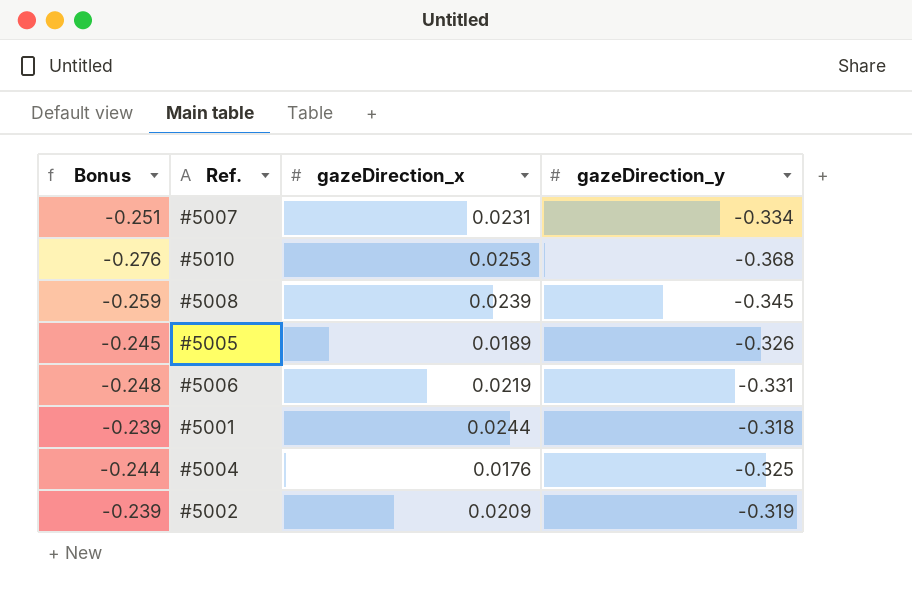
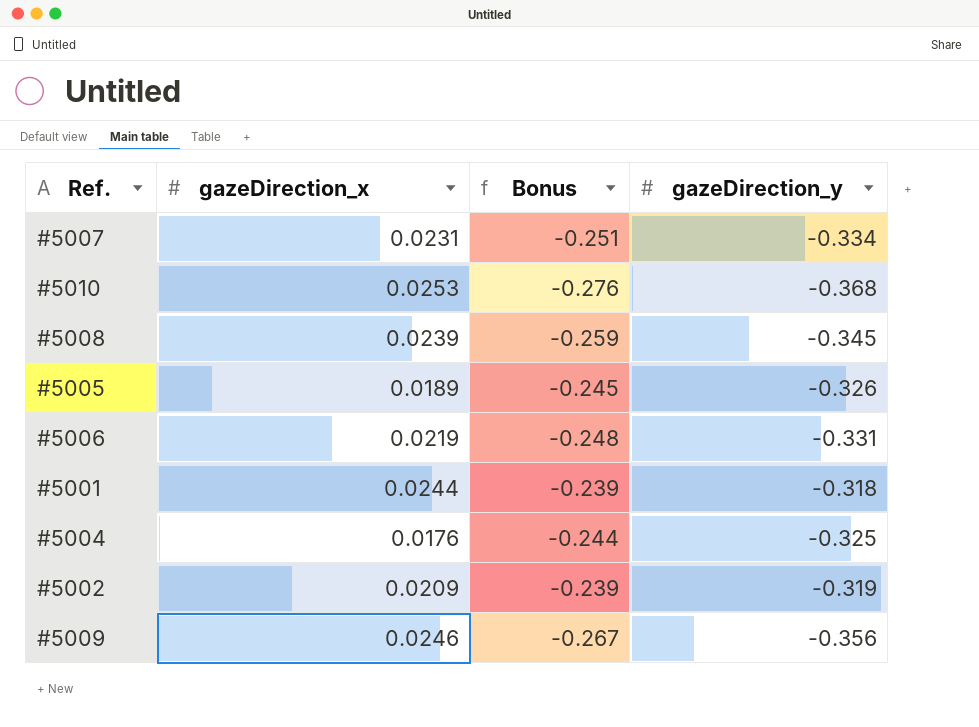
column Bonus | position: 1 -> 3
row #5009: none -> 0.0246 | -0.267 | -0.356

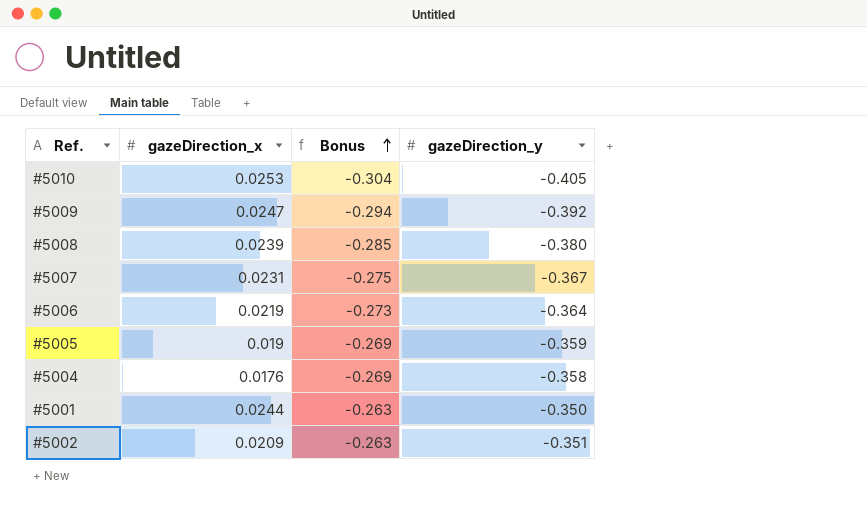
row order: none -> Bonus ascending
#5010 | Bonus: -0.276 -> -0.304
#5010 | gazeDirection_y: -0.368 -> -0.405
#5009 | gazeDirection_x: 0.0246 -> 0.0247
#5009 | Bonus: -0.267 -> -0.294
#5009 | gazeDirection_y: -0.356 -> -0.392
#5008 | Bonus: -0.259 -> -0.285
#5008 | gazeDirection_y: -0.345 -> -0.380
#5007 | Bonus: -0.251 -> -0.275
#5007 | gazeDirection_y: -0.334 -> -0.367
#5006 | Bonus: -0.248 -> -0.273
#5006 | gazeDirection_y: -0.331 -> -0.364
#5005 | gazeDirection_x: 0.0189 -> 0.019
#5005 | Bonus: -0.245 -> -0.269
#5005 | gazeDirection_y: -0.326 -> -0.359
#5004 | Bonus: -0.244 -> -0.269
#5004 | gazeDirection_y: -0.325 -> -0.358
#5001 | Bonus: -0.239 -> -0.263
#5001 | gazeDirection_y: -0.318 -> -0.350
#5002 | Bonus: -0.239 -> -0.263
#5002 | gazeDirection_y: -0.319 -> -0.351

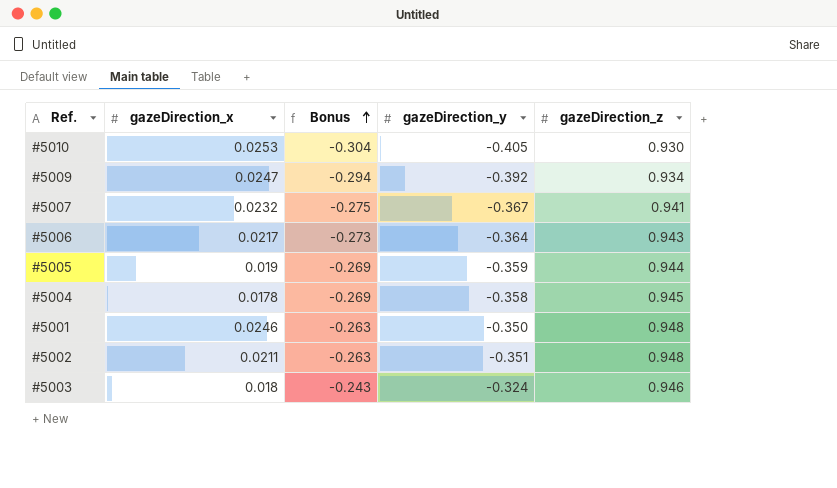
column gazeDirection_z | position: none -> 5
row #5008: 0.0239 | -0.285 | -0.380 -> none
#5007 | gazeDirection_x: 0.0231 -> 0.0232
#5006 | gazeDirection_x: 0.0219 -> 0.0217
#5004 | gazeDirection_x: 0.0176 -> 0.0178
#5001 | gazeDirection_x: 0.0244 -> 0.0246
#5002 | gazeDirection_x: 0.0209 -> 0.0211
row #5003: none -> 0.018 | -0.243 | -0.324 | 0.946

